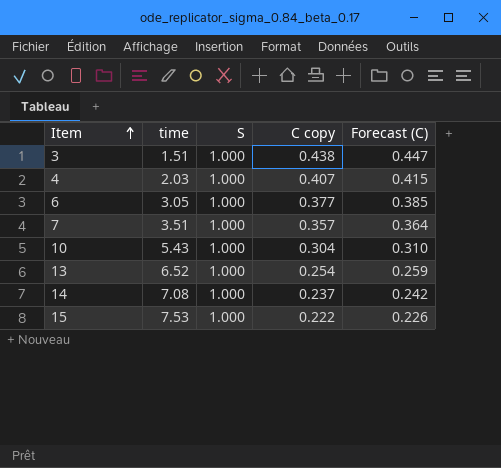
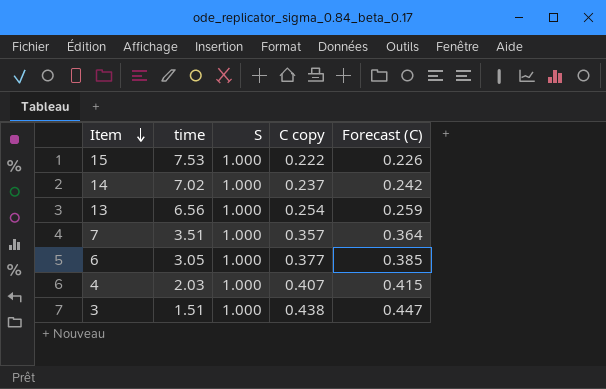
row order: Item ascending -> Item descending
row 10: 5.43 | 1.000 | 0.304 | 0.310 -> none
14 | time: 7.08 -> 7.02
13 | time: 6.52 -> 6.56

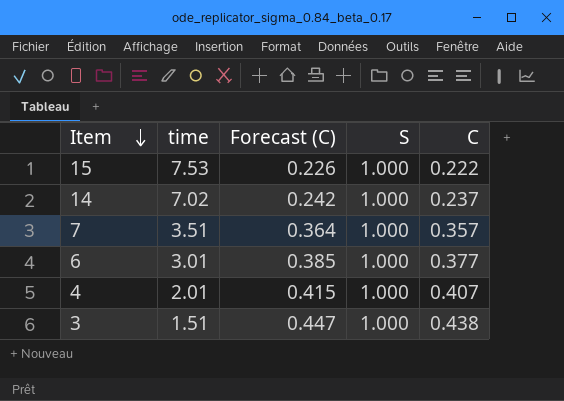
column Forecast (C) | position: 5 -> 3
column name: C copy -> C
row 13: 6.56 | 1.000 | 0.254 | 0.259 -> none
6 | time: 3.05 -> 3.01
4 | time: 2.03 -> 2.01

